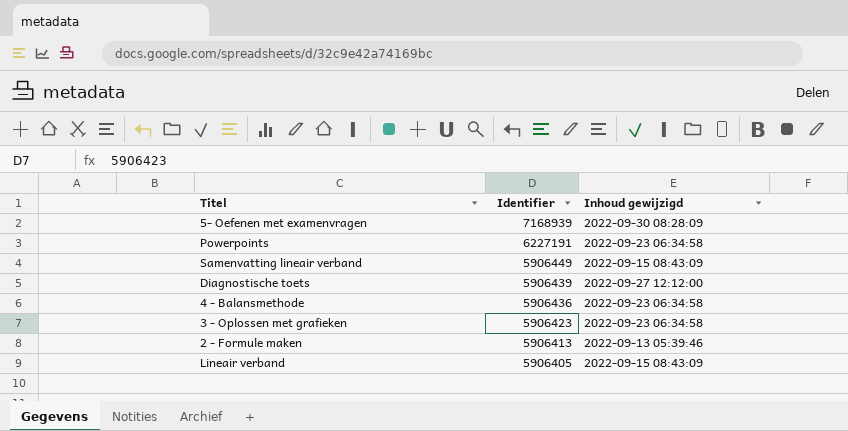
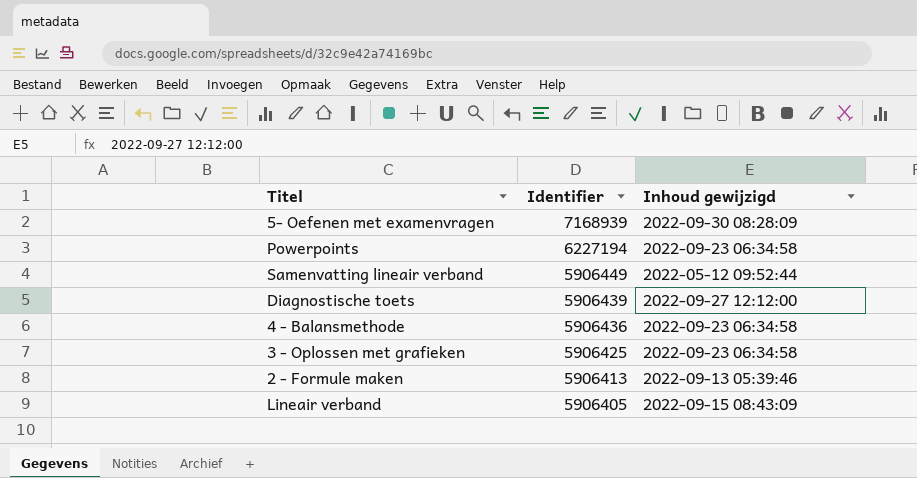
Powerpoints | Identifier: 6227191 -> 6227194
Samenvatting lineair verband | Inhoud gewijzigd: 2022-09-15 08:43:09 -> 2022-05-12 09:52:44
3 - Oplossen met grafieken | Identifier: 5906423 -> 5906425

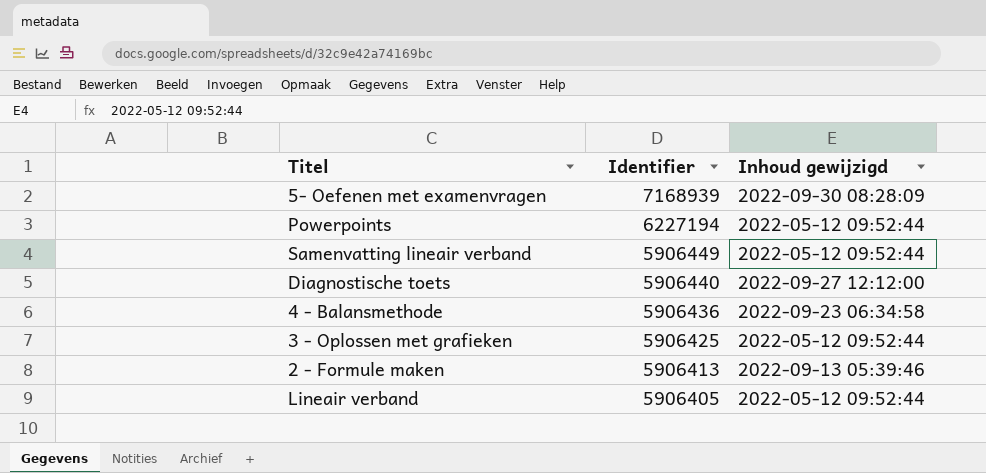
Powerpoints | Inhoud gewijzigd: 2022-09-23 06:34:58 -> 2022-05-12 09:52:44
Diagnostische toets | Identifier: 5906439 -> 5906440
3 - Oplossen met grafieken | Inhoud gewijzigd: 2022-09-23 06:34:58 -> 2022-05-12 09:52:44
Lineair verband | Inhoud gewijzigd: 2022-09-15 08:43:09 -> 2022-05-12 09:52:44

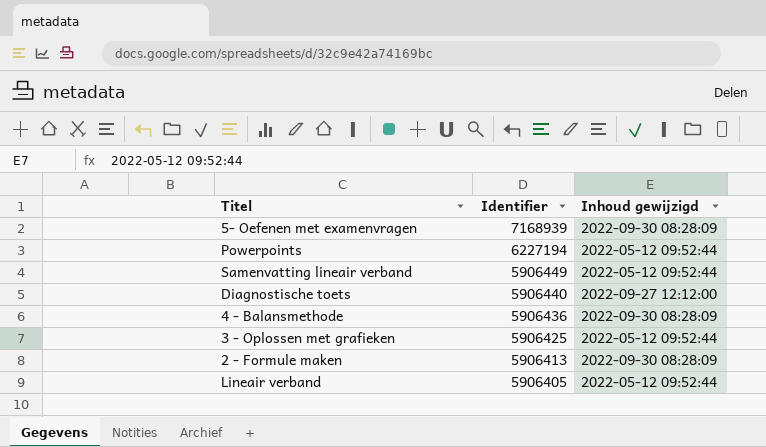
4 - Balansmethode | Inhoud gewijzigd: 2022-09-23 06:34:58 -> 2022-09-30 08:28:09
2 - Formule maken | Inhoud gewijzigd: 2022-09-13 05:39:46 -> 2022-09-30 08:28:09

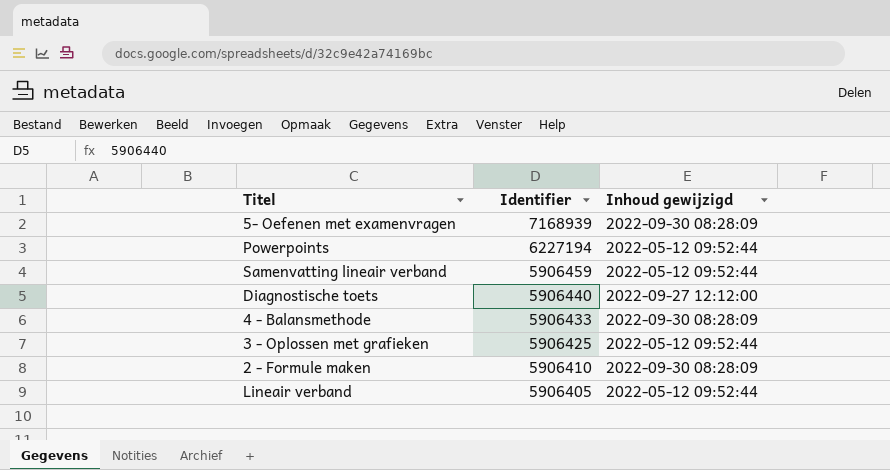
Samenvatting lineair verband | Identifier: 5906449 -> 5906459
4 - Balansmethode | Identifier: 5906436 -> 5906433
2 - Formule maken | Identifier: 5906413 -> 5906410

